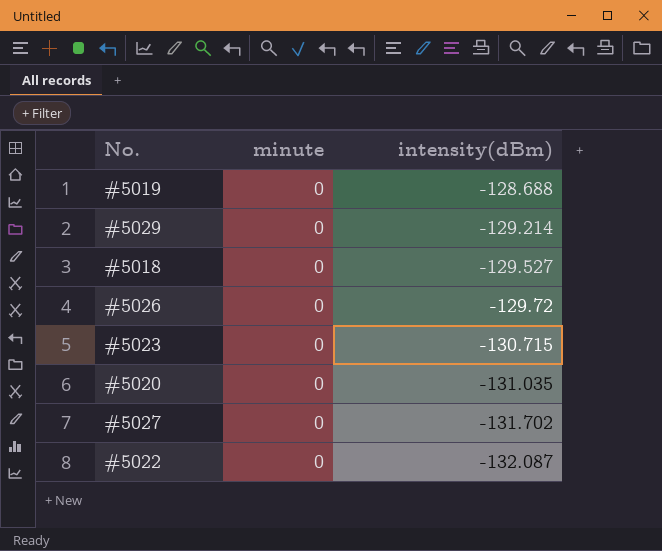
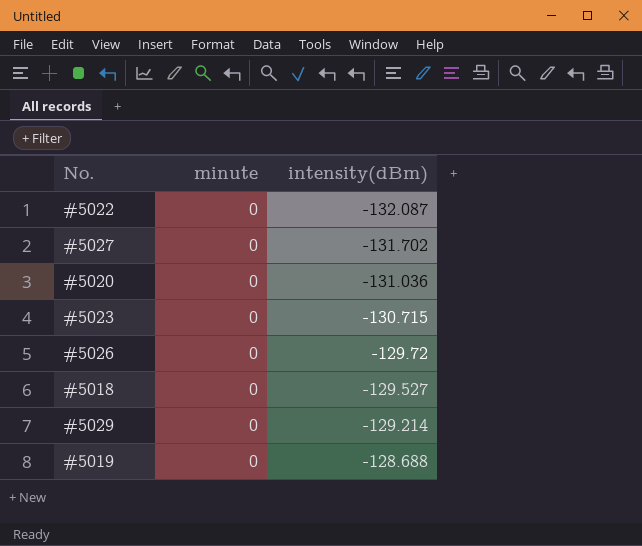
row order: intensity(dBm) descending -> intensity(dBm) ascending
#5020 | intensity(dBm): -131.035 -> -131.036

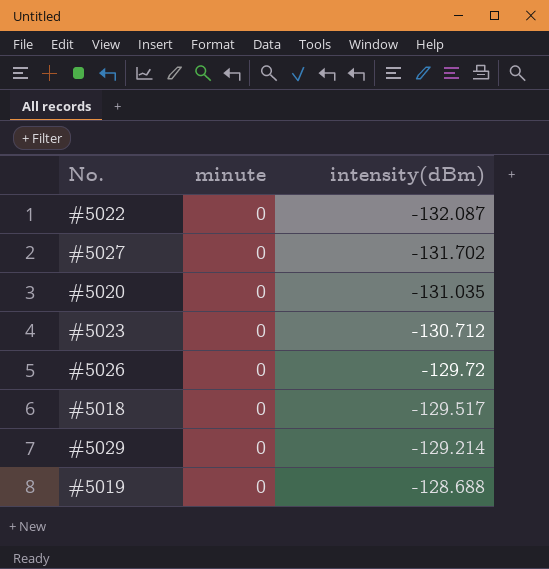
#5020 | intensity(dBm): -131.036 -> -131.035
#5023 | intensity(dBm): -130.715 -> -130.712
#5018 | intensity(dBm): -129.527 -> -129.517

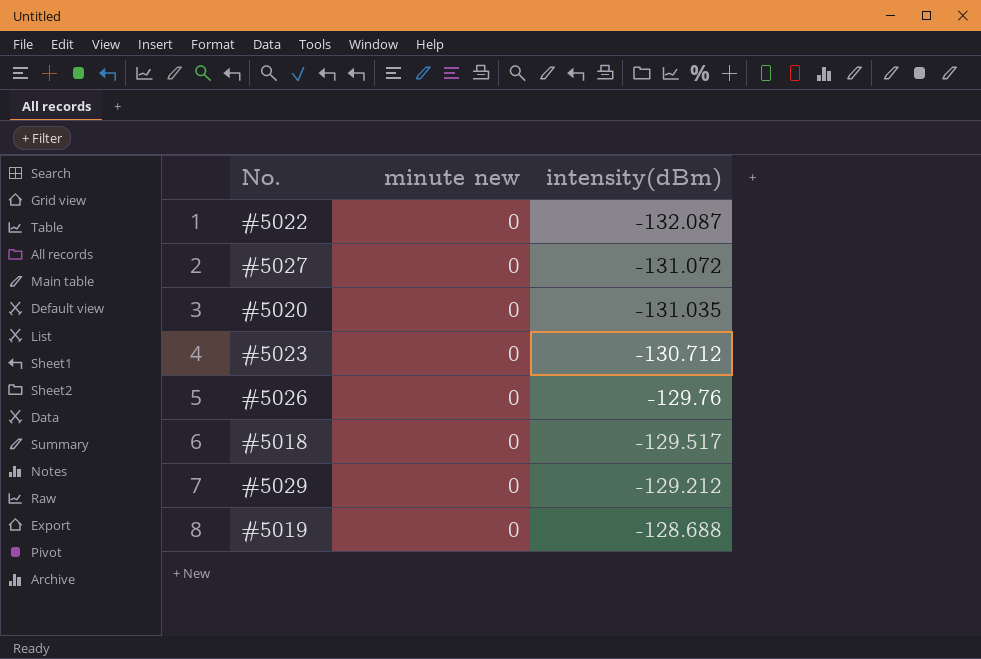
column name: minute -> minute new
#5027 | intensity(dBm): -131.702 -> -131.072
#5026 | intensity(dBm): -129.72 -> -129.76
#5029 | intensity(dBm): -129.214 -> -129.212

